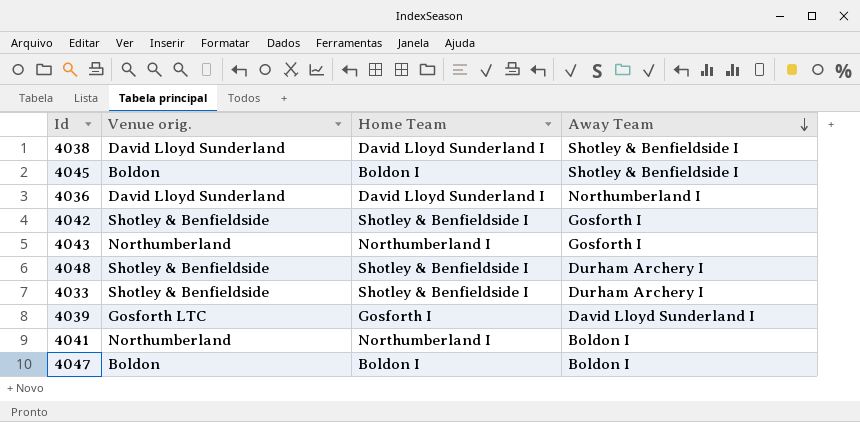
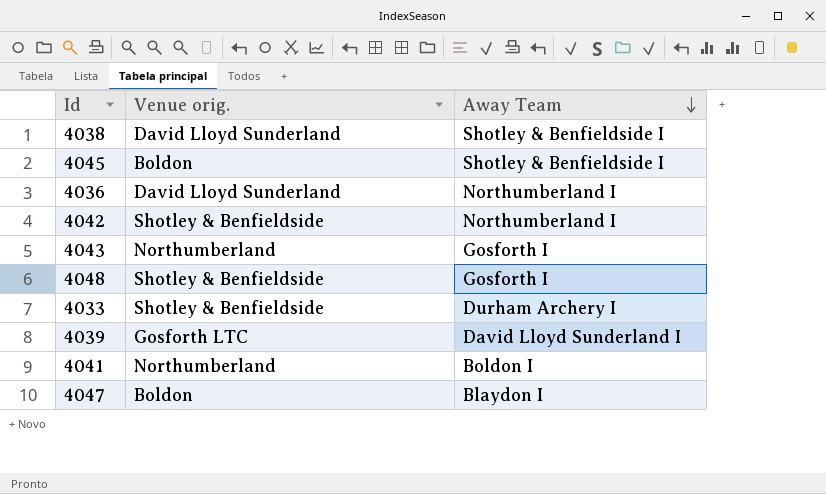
column Home Team | position: 3 -> none
4042 | Away Team: Gosforth I -> Northumberland I
4048 | Away Team: Durham Archery I -> Gosforth I
4047 | Away Team: Boldon I -> Blaydon I

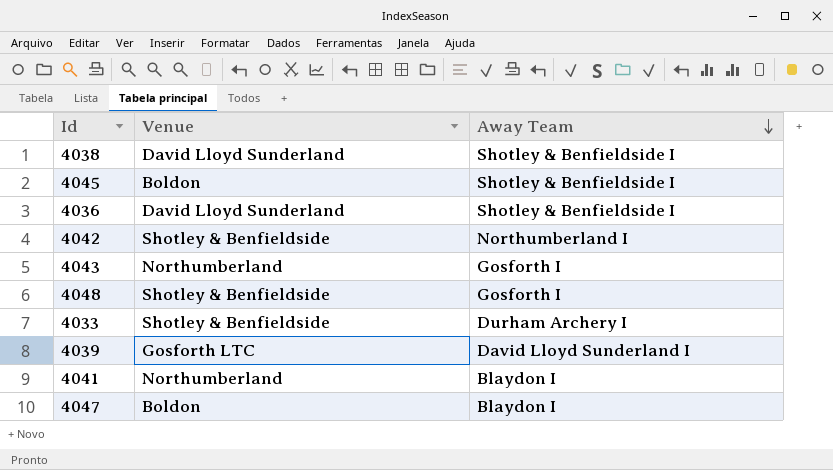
column name: Venue orig. -> Venue
4036 | Away Team: Northumberland I -> Shotley & Benfieldside I
4041 | Away Team: Boldon I -> Blaydon I

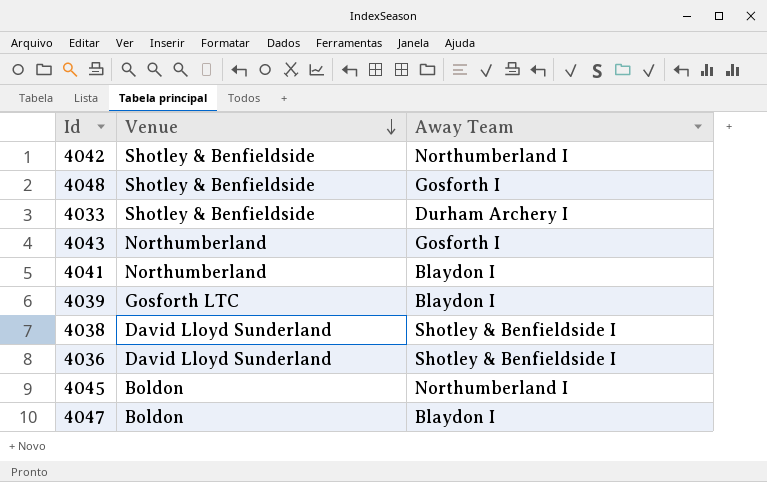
row order: Away Team descending -> Venue descending
4039 | Away Team: David Lloyd Sunderland I -> Blaydon I
4045 | Away Team: Shotley & Benfieldside I -> Northumberland I

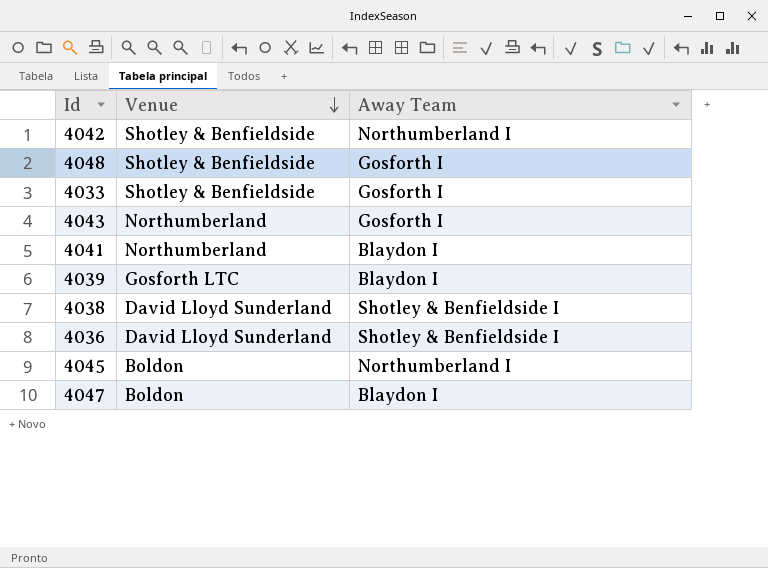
4033 | Away Team: Durham Archery I -> Gosforth I

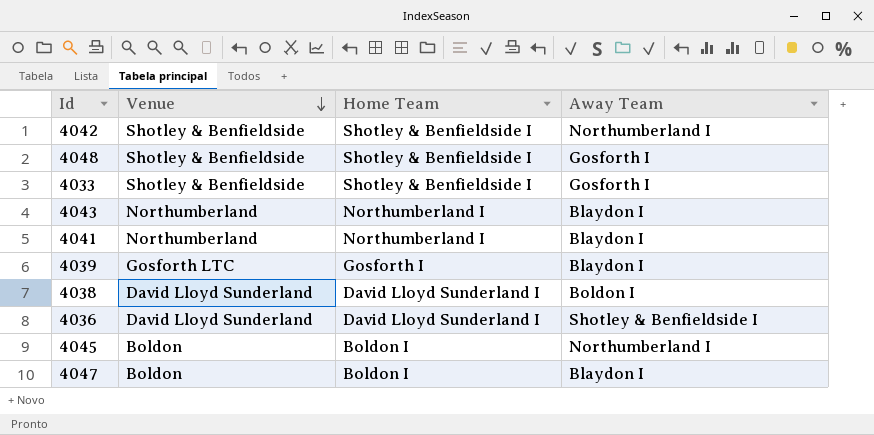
column Home Team | position: none -> 3
4043 | Away Team: Gosforth I -> Blaydon I
4038 | Away Team: Shotley & Benfieldside I -> Boldon I

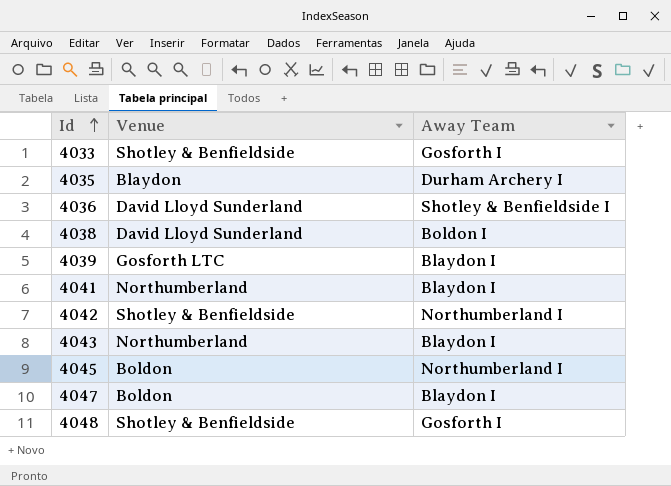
row order: Venue descending -> Id ascending
column Home Team | position: 3 -> none
row 4035: none -> Blaydon | Durham Archery I

